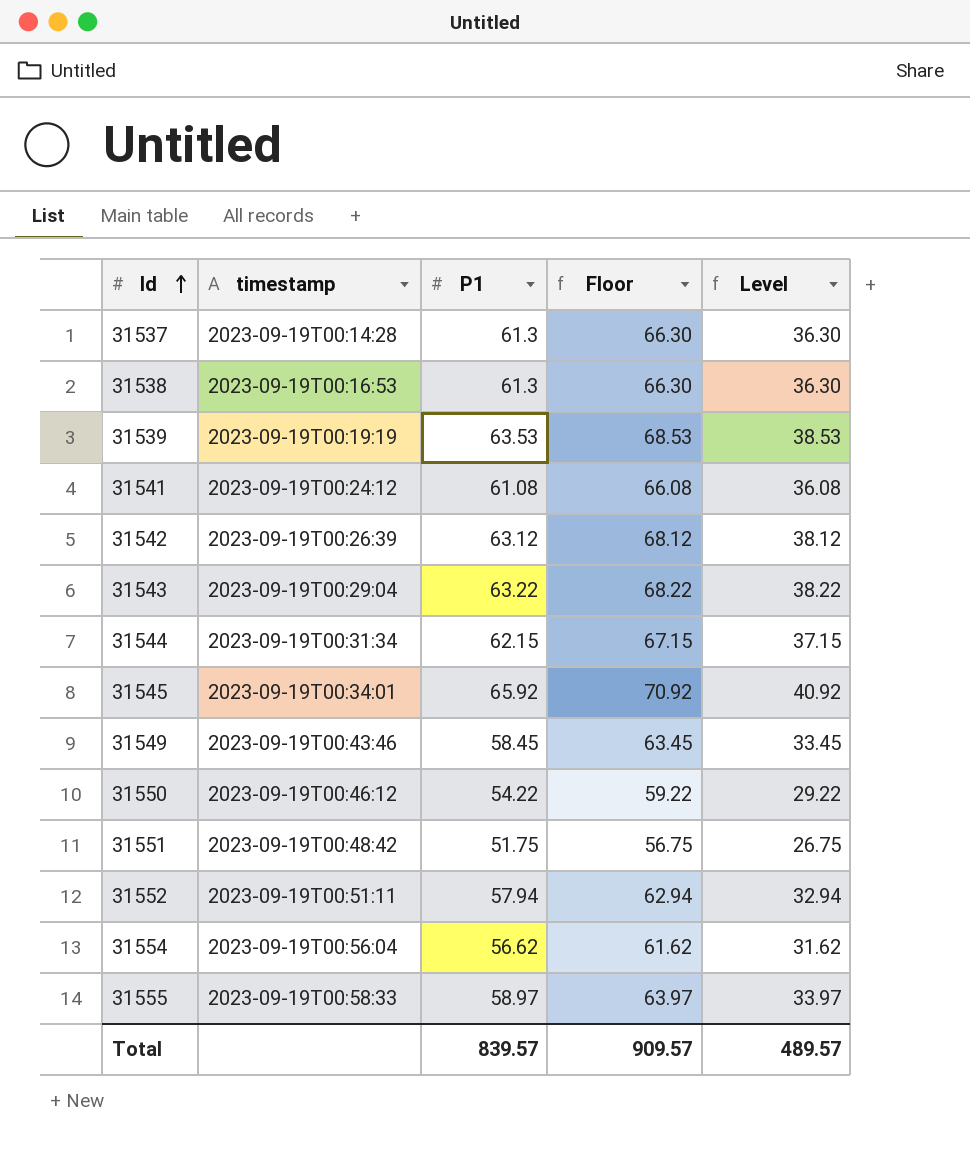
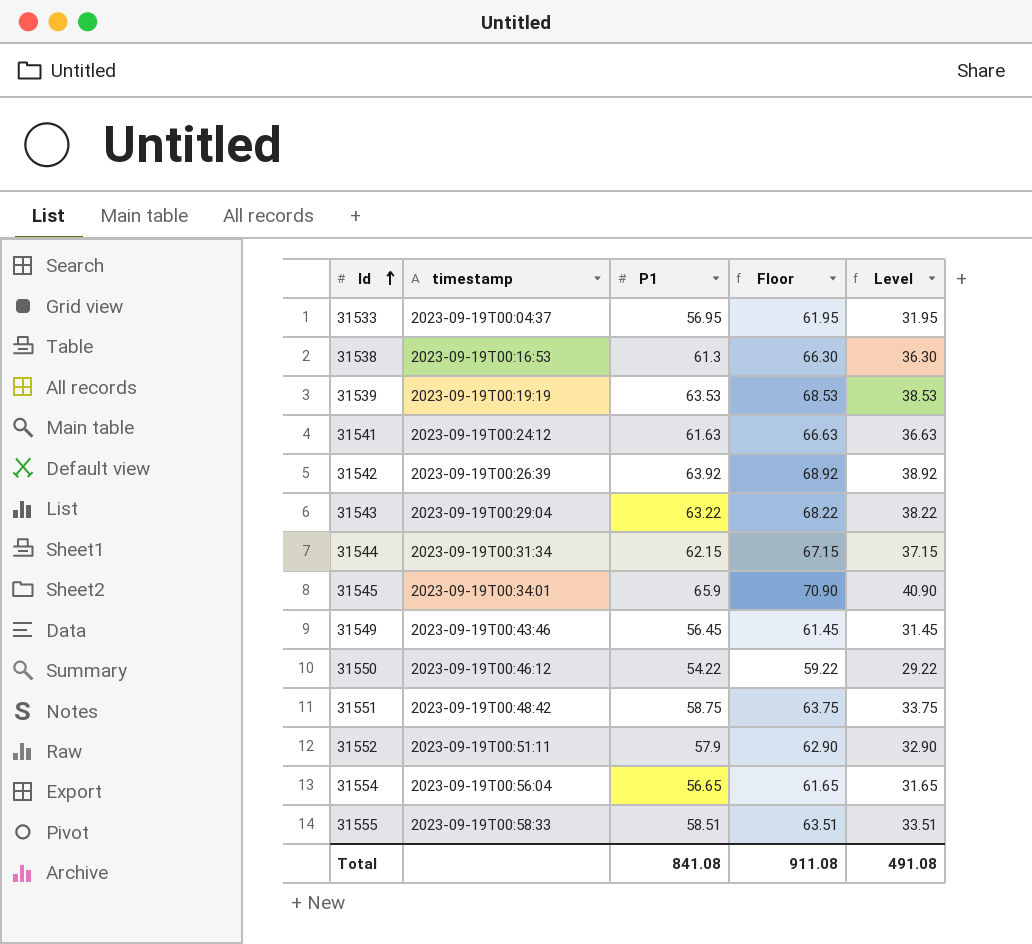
row 31537: 2023-09-19T00:14:28 | 61.3 | 66.30 | 36.30 -> none
row 31533: none -> 2023-09-19T00:04:37 | 56.95 | 61.95 | 31.95
31541 | P1: 61.08 -> 61.63
31541 | Floor: 66.08 -> 66.63
31541 | Level: 36.08 -> 36.63
31542 | P1: 63.12 -> 63.92
31542 | Floor: 68.12 -> 68.92
31542 | Level: 38.12 -> 38.92
31545 | P1: 65.92 -> 65.9
31545 | Floor: 70.92 -> 70.90
31545 | Level: 40.92 -> 40.90
31549 | P1: 58.45 -> 56.45
31549 | Floor: 63.45 -> 61.45
31549 | Level: 33.45 -> 31.45
31551 | P1: 51.75 -> 58.75
31551 | Floor: 56.75 -> 63.75
31551 | Level: 26.75 -> 33.75
31552 | P1: 57.94 -> 57.9
31552 | Floor: 62.94 -> 62.90
31552 | Level: 32.94 -> 32.90
31554 | P1: 56.62 -> 56.65
31554 | Floor: 61.62 -> 61.65
31554 | Level: 31.62 -> 31.65
31555 | P1: 58.97 -> 58.51
31555 | Floor: 63.97 -> 63.51
31555 | Level: 33.97 -> 33.51
Total | P1: 839.57 -> 841.08
Total | Floor: 909.57 -> 911.08
Total | Level: 489.57 -> 491.08

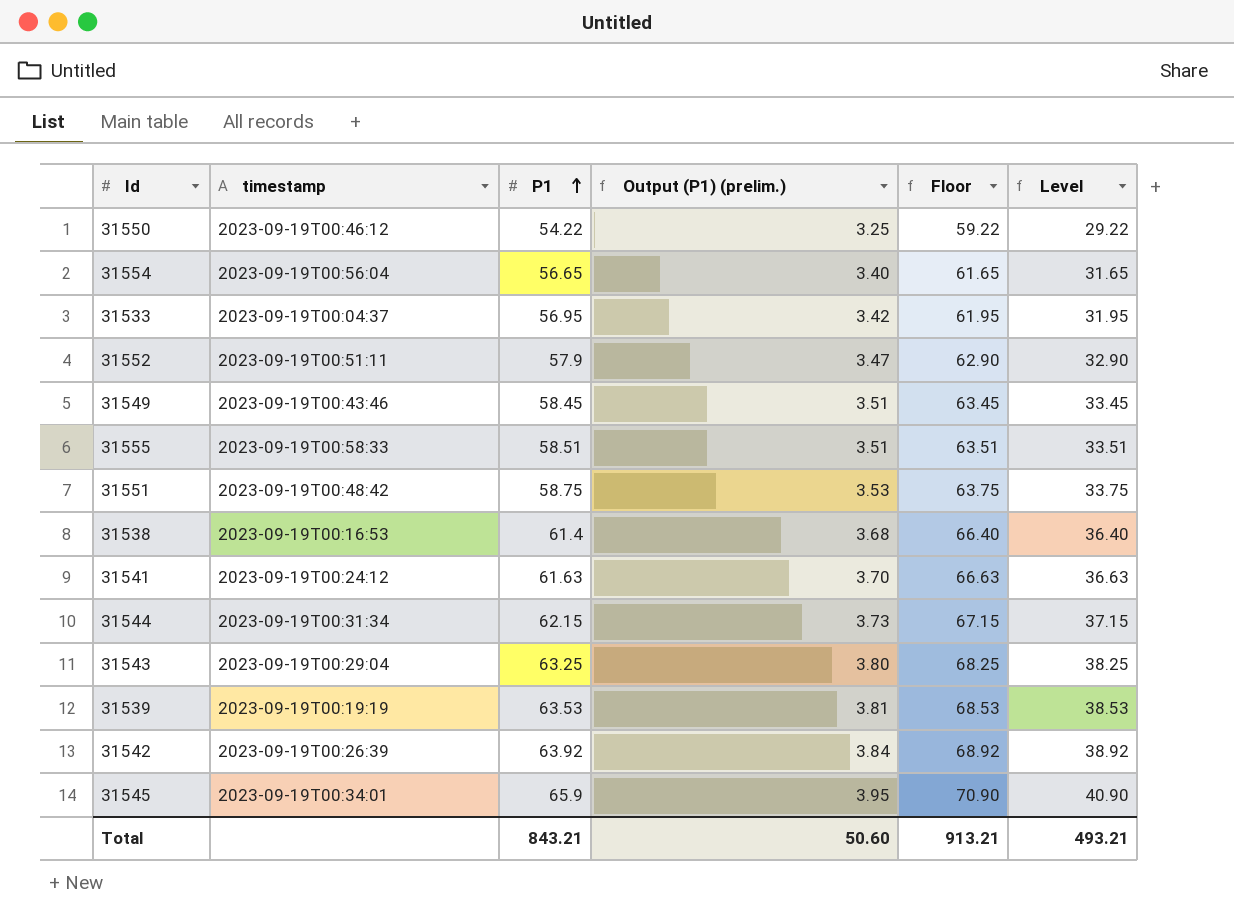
row order: Id ascending -> P1 ascending
column Output (P1) (prelim.) | formula: none -> [P1] * 0.06
31549 | P1: 56.45 -> 58.45
31549 | Floor: 61.45 -> 63.45
31549 | Level: 31.45 -> 33.45
31538 | P1: 61.3 -> 61.4
31538 | Floor: 66.30 -> 66.40
31538 | Level: 36.30 -> 36.40
31543 | P1: 63.22 -> 63.25
31543 | Floor: 68.22 -> 68.25
31543 | Level: 38.22 -> 38.25
Total | P1: 841.08 -> 843.21
Total | Floor: 911.08 -> 913.21
Total | Level: 491.08 -> 493.21

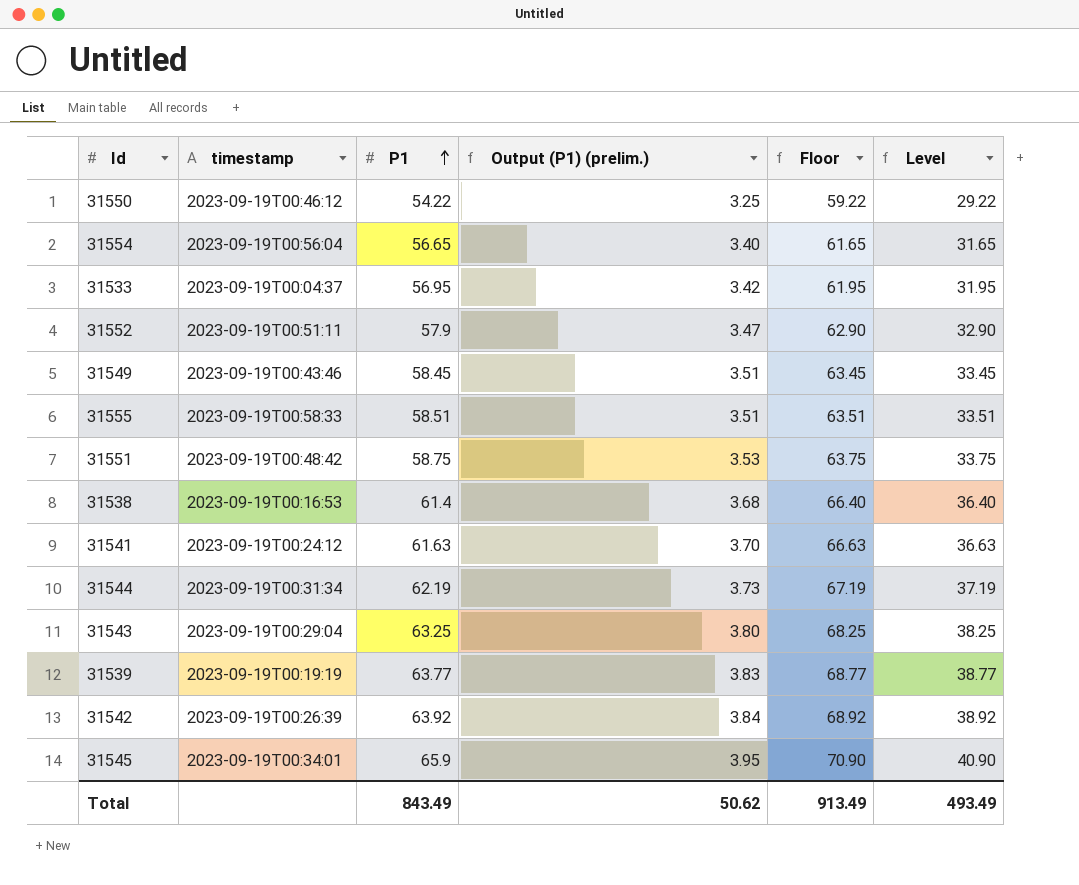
31544 | P1: 62.15 -> 62.19
31544 | Floor: 67.15 -> 67.19
31544 | Level: 37.15 -> 37.19
31539 | P1: 63.53 -> 63.77
31539 | Output (P1) (prelim.): 3.81 -> 3.83
31539 | Floor: 68.53 -> 68.77
31539 | Level: 38.53 -> 38.77
Total | P1: 843.21 -> 843.49
Total | Output (P1) (prelim.): 50.60 -> 50.62
Total | Floor: 913.21 -> 913.49
Total | Level: 493.21 -> 493.49

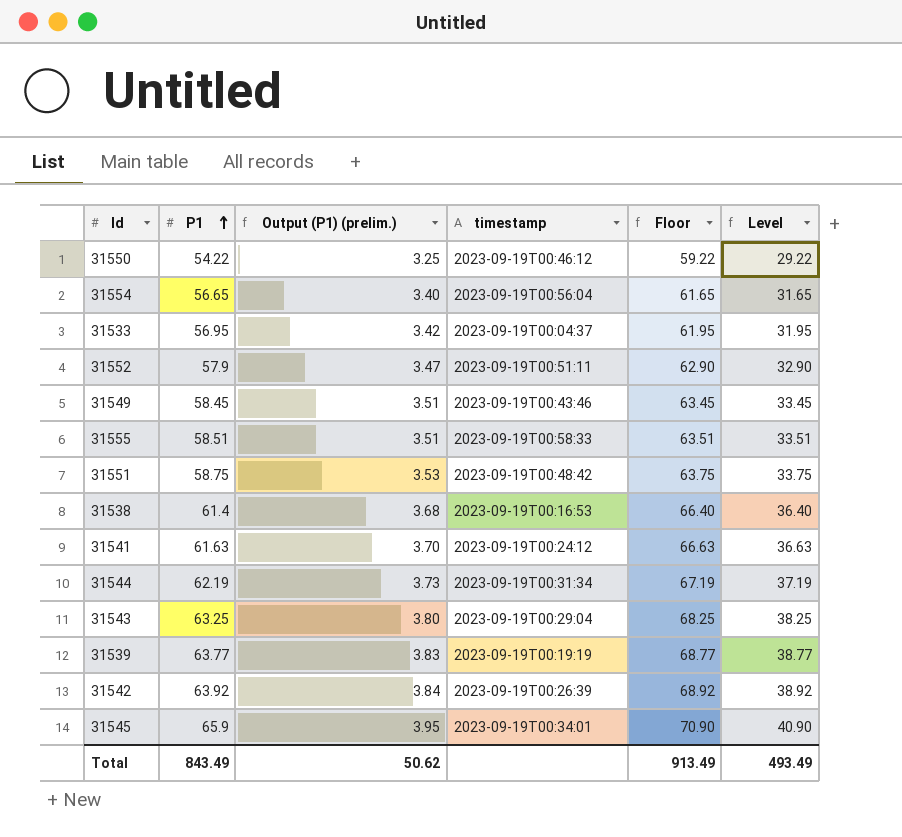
column timestamp | position: 2 -> 4

